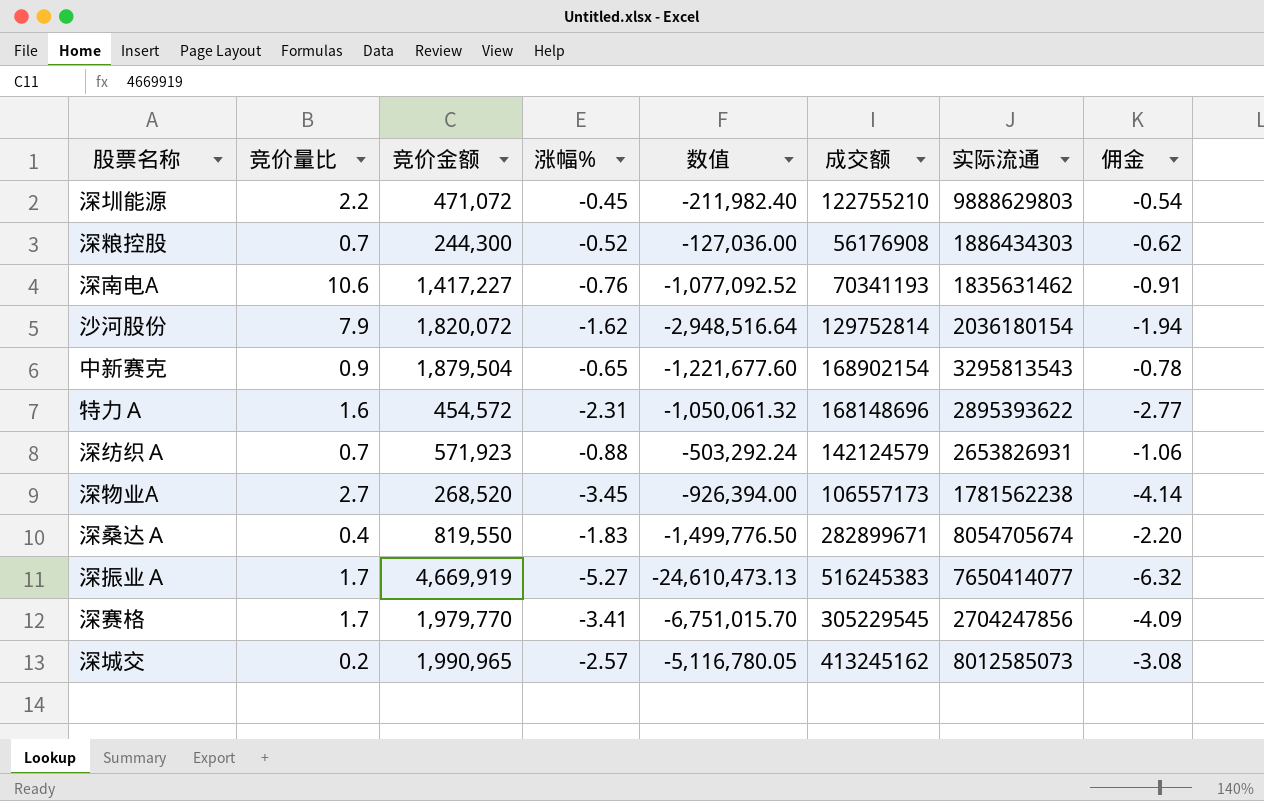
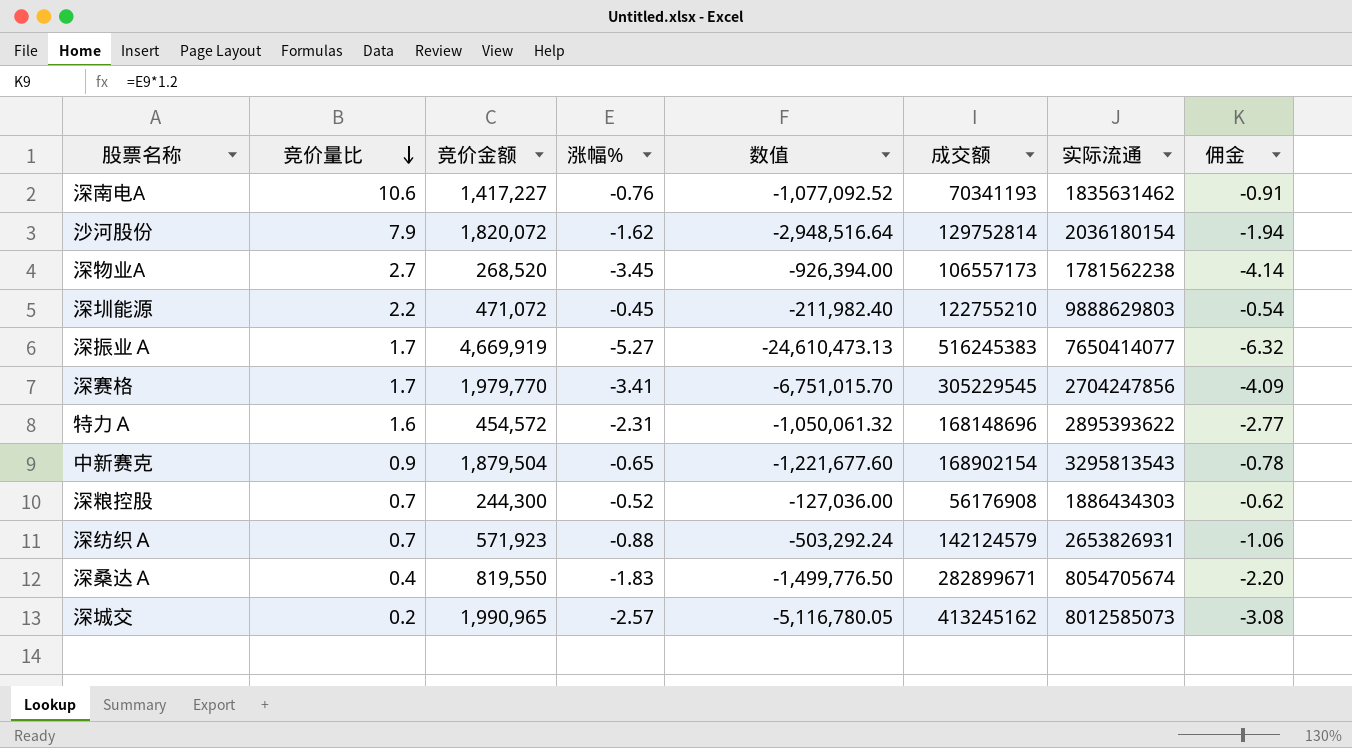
row order: none -> 竞价量比 descending

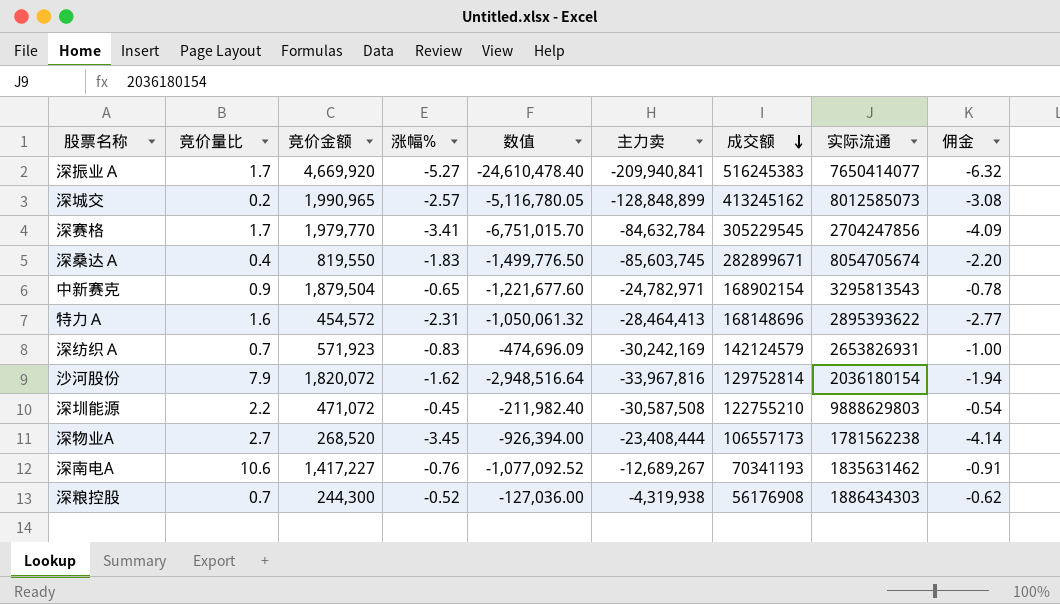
row order: 竞价量比 descending -> 成交额 descending
column 主力卖 | position: none -> 6
深振业Ａ | 竞价金额: 4,669,919 -> 4,669,920
深振业Ａ | 数值: -24,610,473.13 -> -24,610,478.40
深纺织Ａ | 涨幅%: -0.88 -> -0.83
深纺织Ａ | 数值: -503,292.24 -> -474,696.09
深纺织Ａ | 佣金: -1.06 -> -1.00

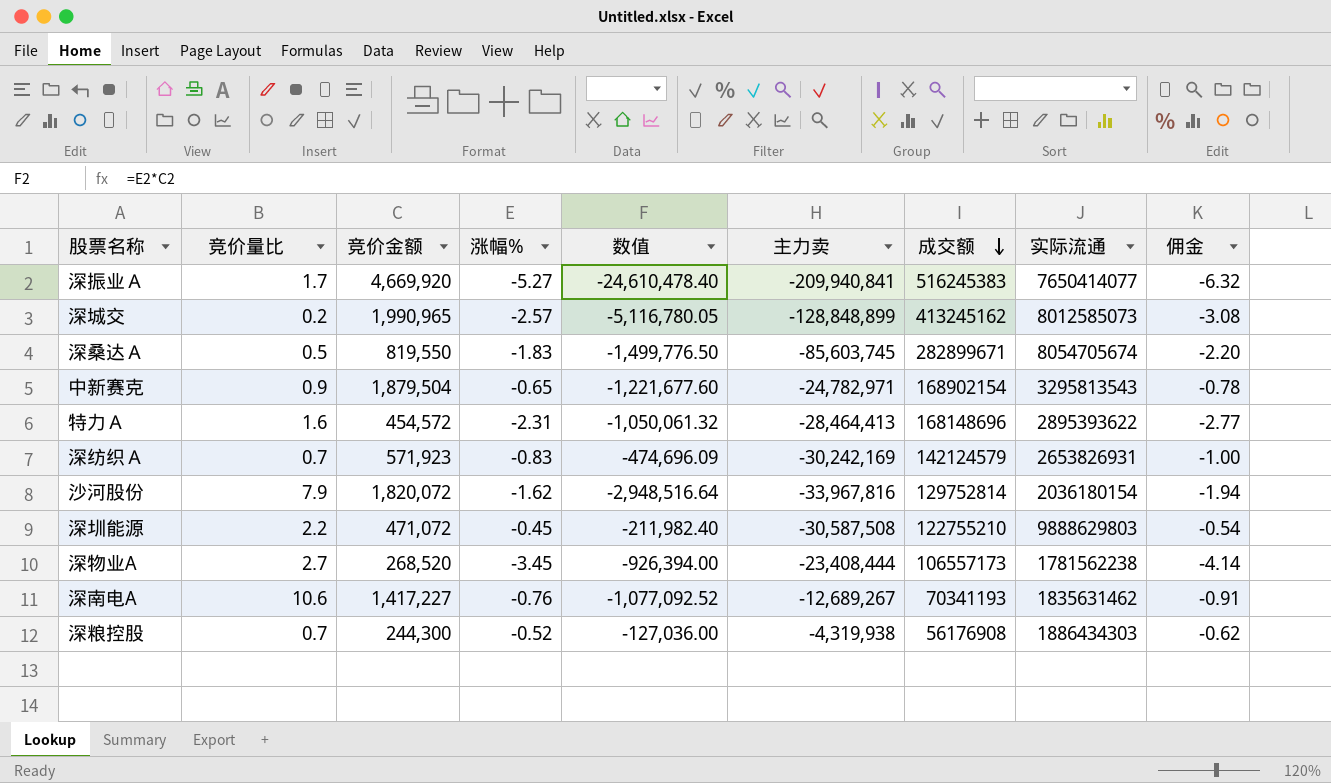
row 深赛格: 1.7 | 1,979,770 | -3.41 | -6,751,015.70 | -84,632,784 | 305229545 | 2704247856 | -4.09 -> none
深桑达Ａ | 竞价量比: 0.4 -> 0.5

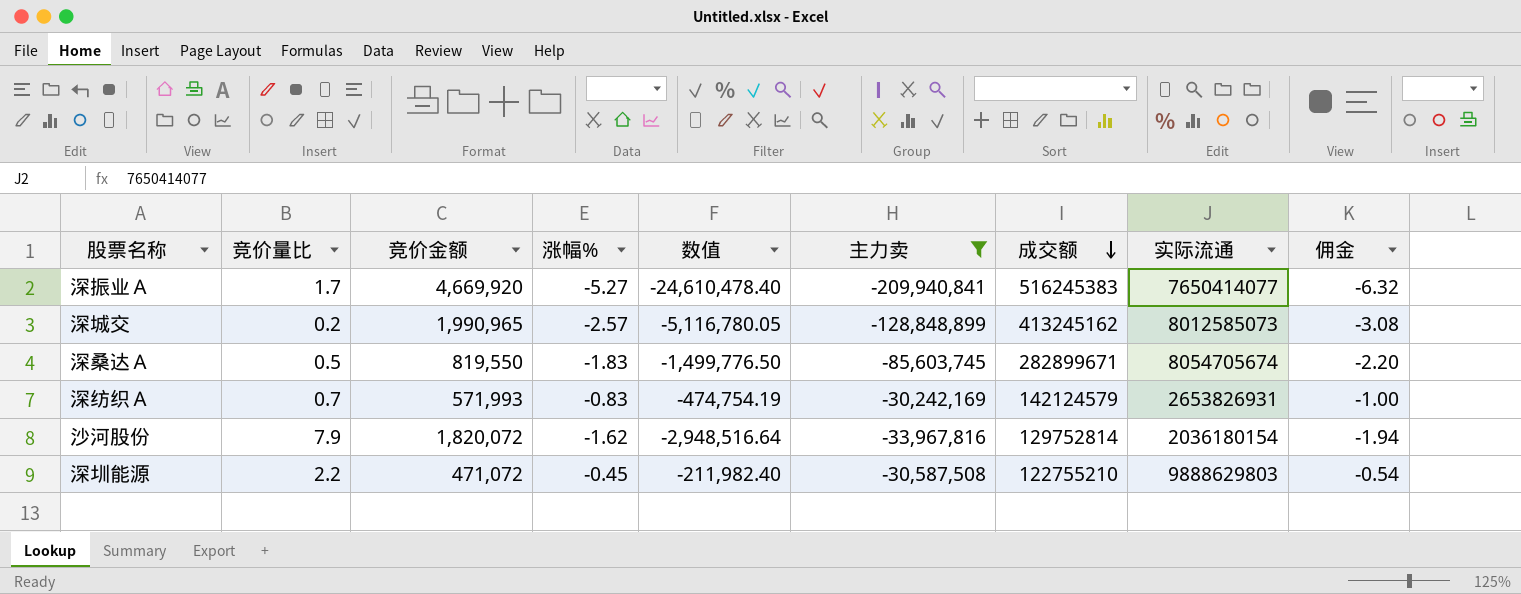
filter: none -> 主力卖 <= -30,242,169
深纺织Ａ | 竞价金额: 571,923 -> 571,993
深纺织Ａ | 数值: -474,696.09 -> -474,754.19

